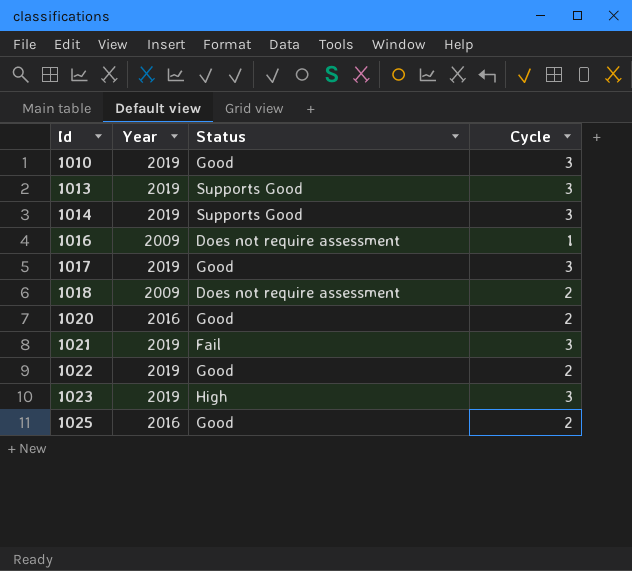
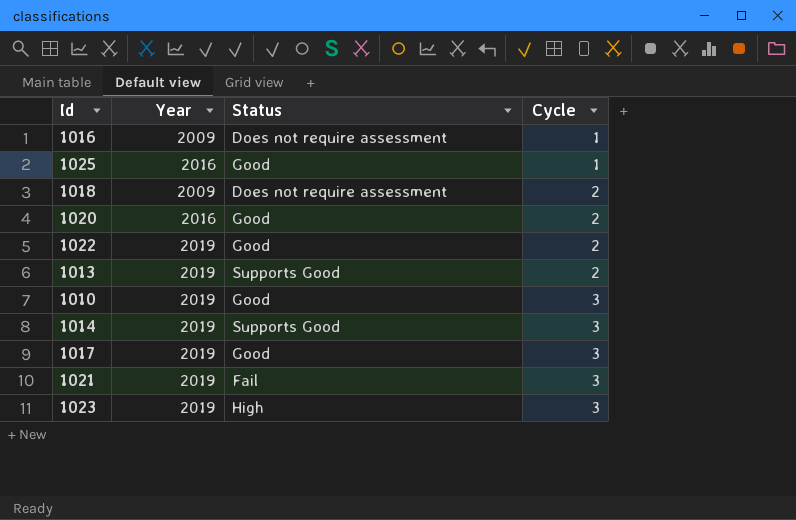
row order: Id ascending -> Cycle ascending
1025 | Cycle: 2 -> 1
1013 | Cycle: 3 -> 2

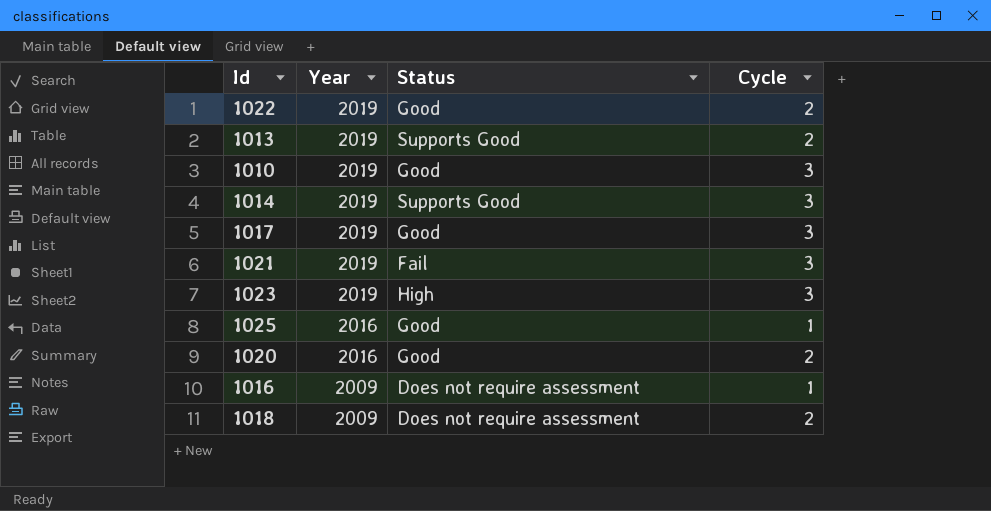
row order: Cycle ascending -> Year descending

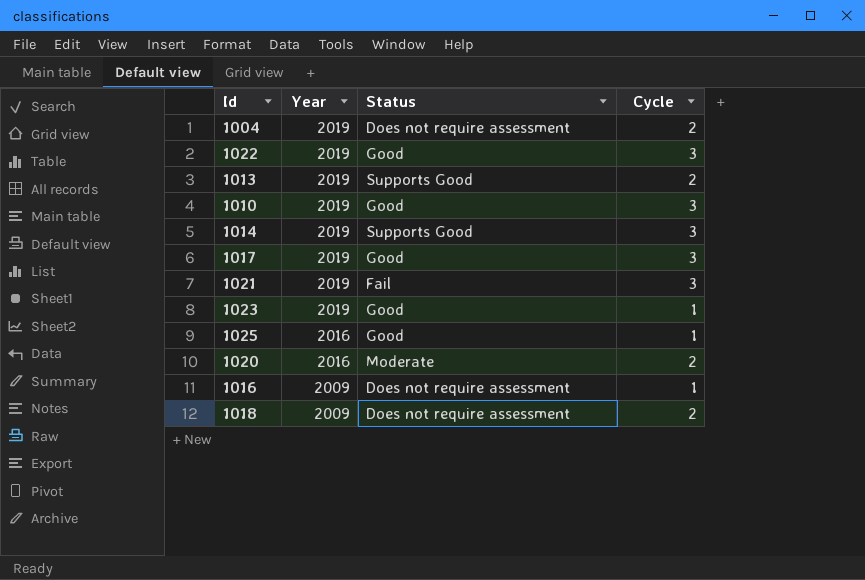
row 1004: none -> 2019 | Does not require assessment | 2
1022 | Cycle: 2 -> 3
1023 | Status: High -> Good
1023 | Cycle: 3 -> 1
1020 | Status: Good -> Moderate

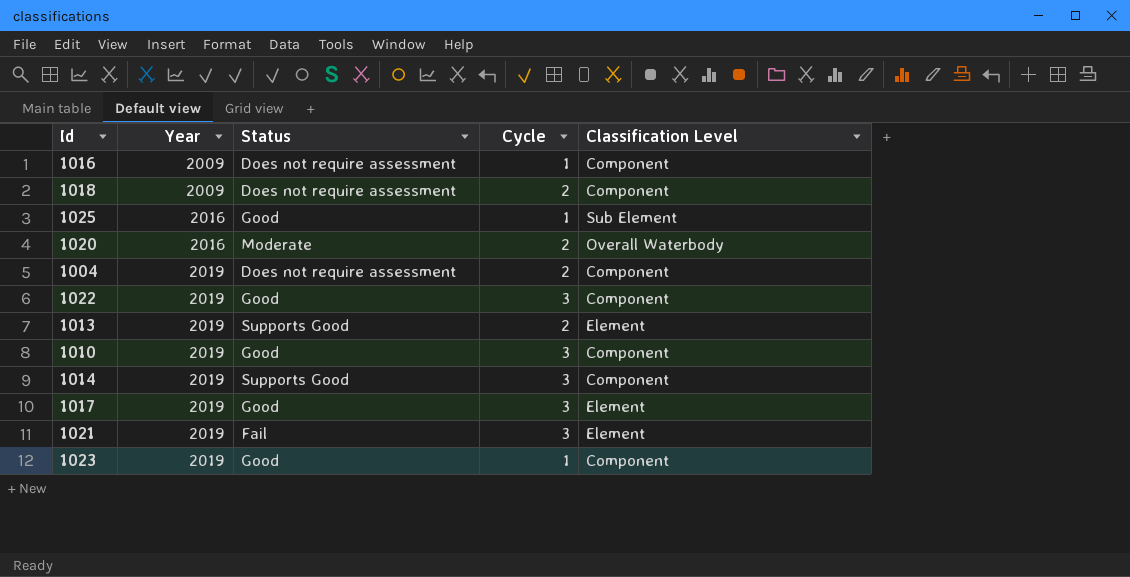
row order: Year descending -> Year ascending
column Classification Level | position: none -> 5

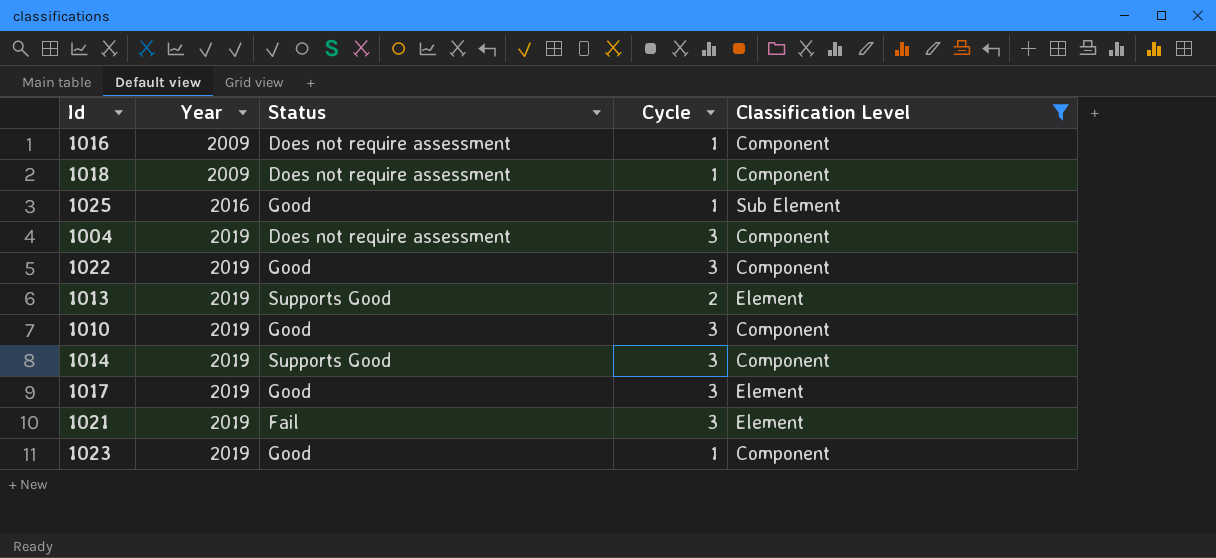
filter: none -> Classification Level != Overall Waterbody
1018 | Cycle: 2 -> 1
1004 | Cycle: 2 -> 3

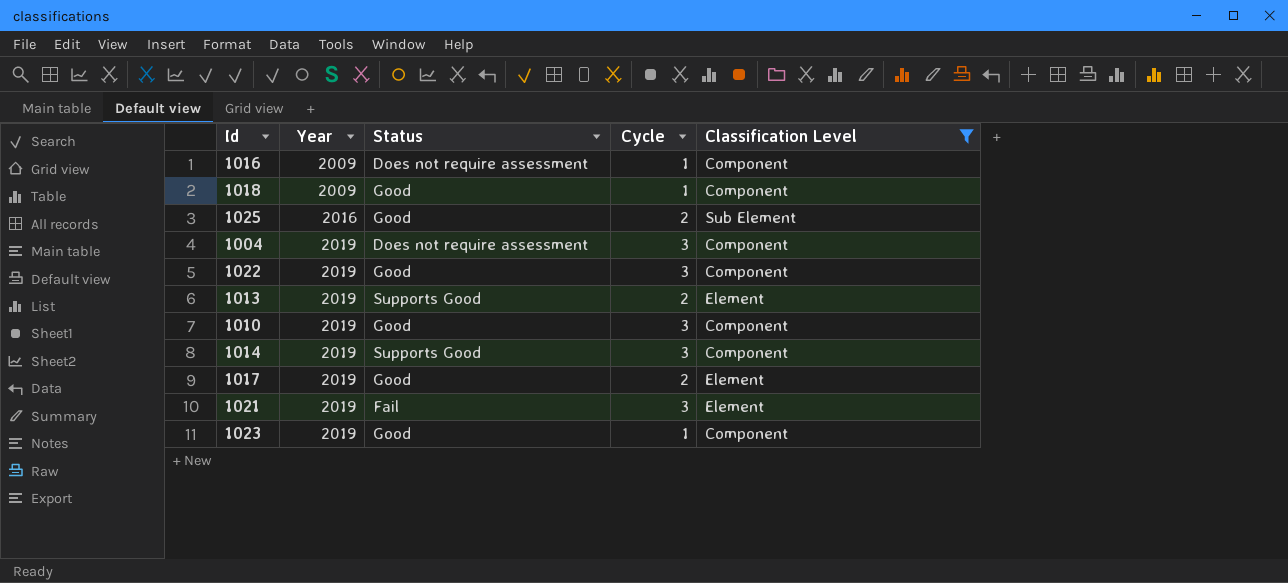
1018 | Status: Does not require assessment -> Good
1025 | Cycle: 1 -> 2
1017 | Cycle: 3 -> 2

